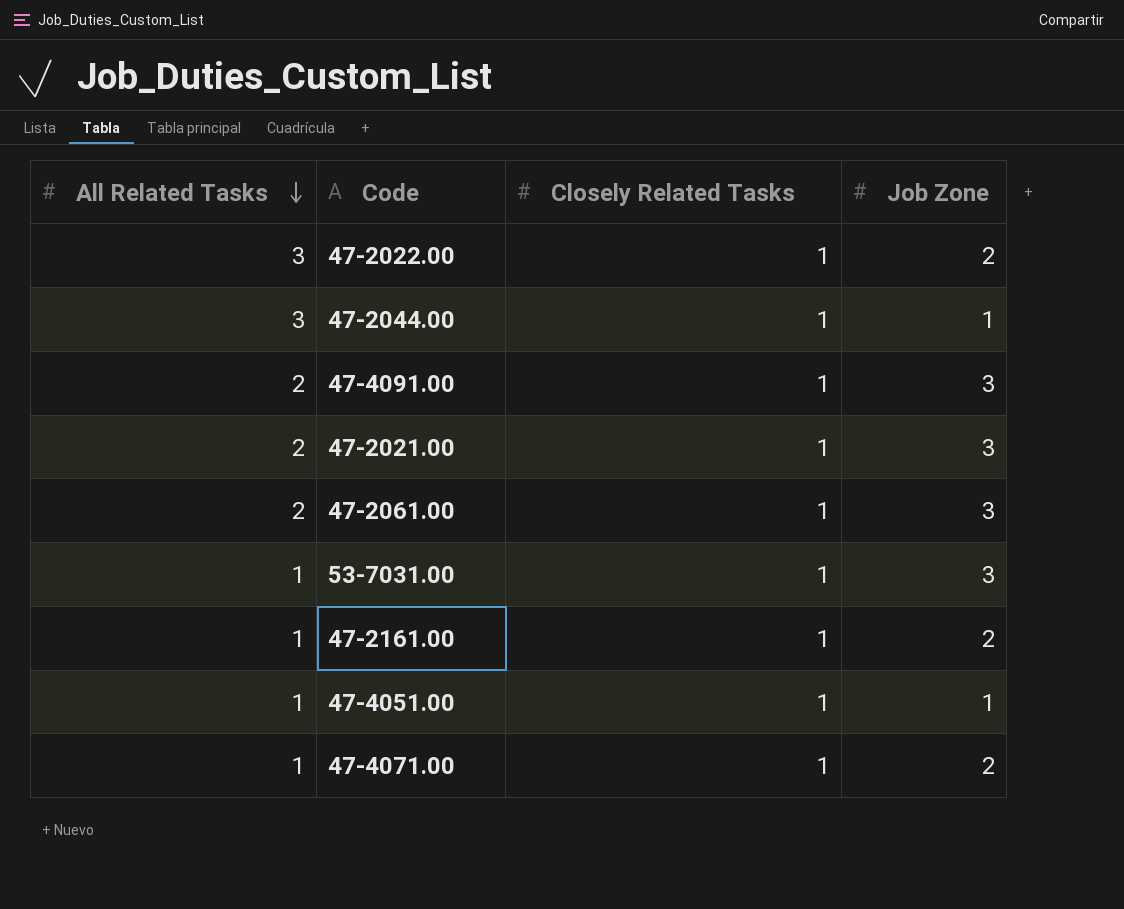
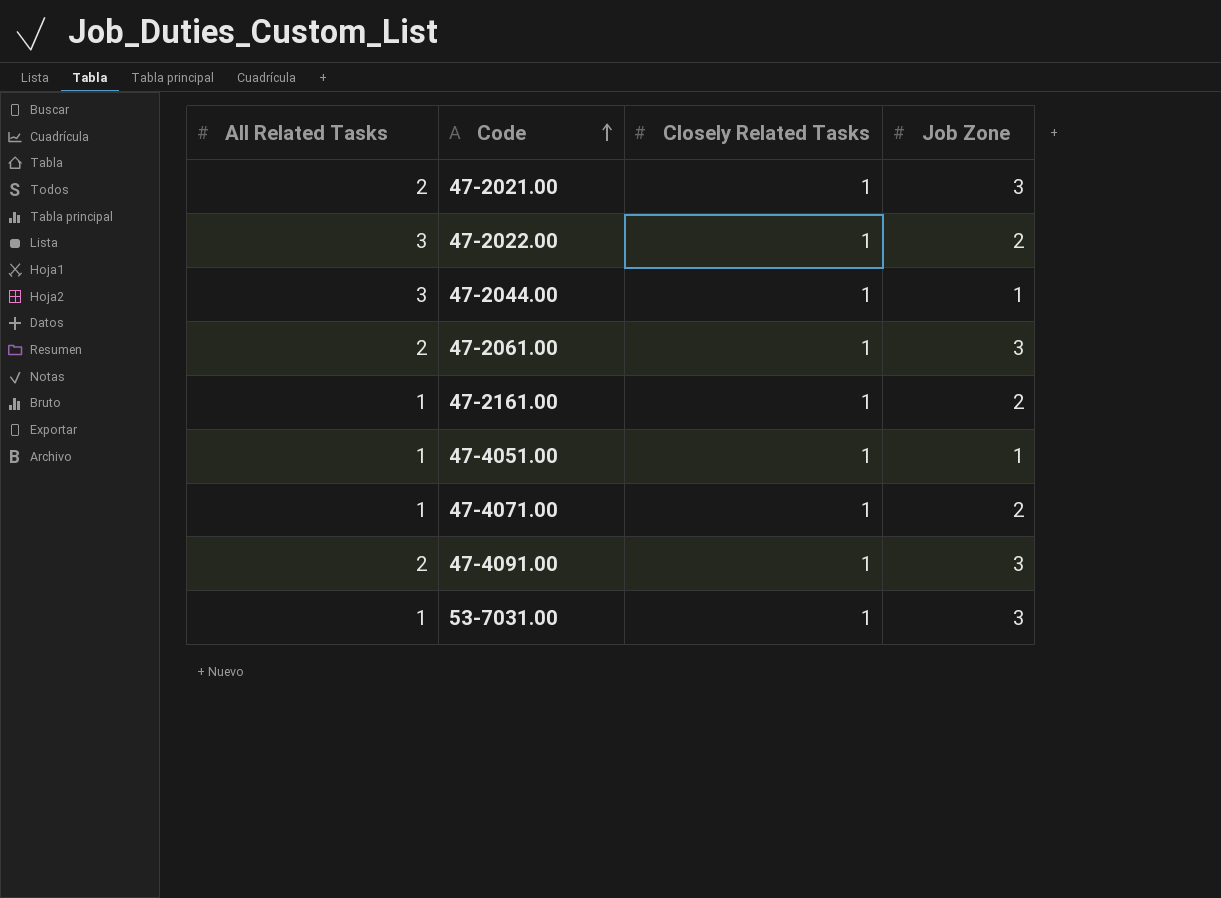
row order: All Related Tasks descending -> Code ascending

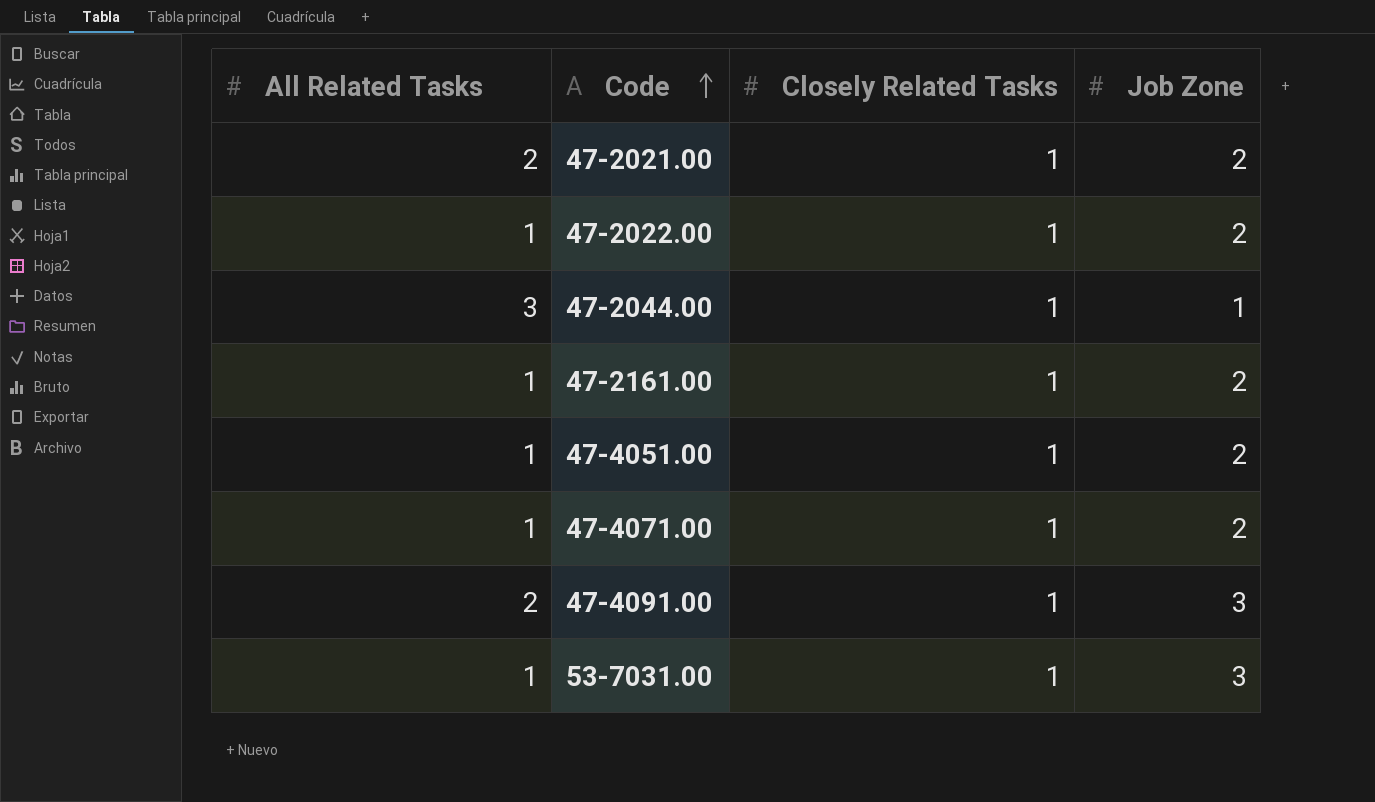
row 47-2061.00: 2 | 1 | 3 -> none
47-2021.00 | Job Zone: 3 -> 2
47-2022.00 | All Related Tasks: 3 -> 1
47-4051.00 | Job Zone: 1 -> 2

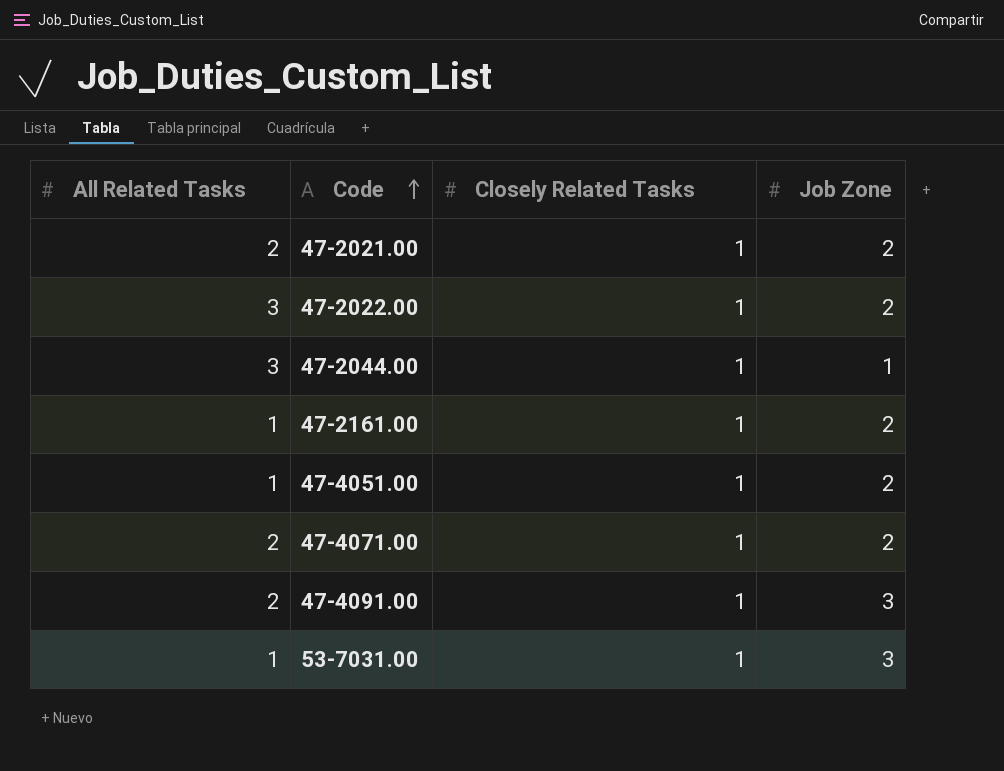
47-2022.00 | All Related Tasks: 1 -> 3
47-4071.00 | All Related Tasks: 1 -> 2

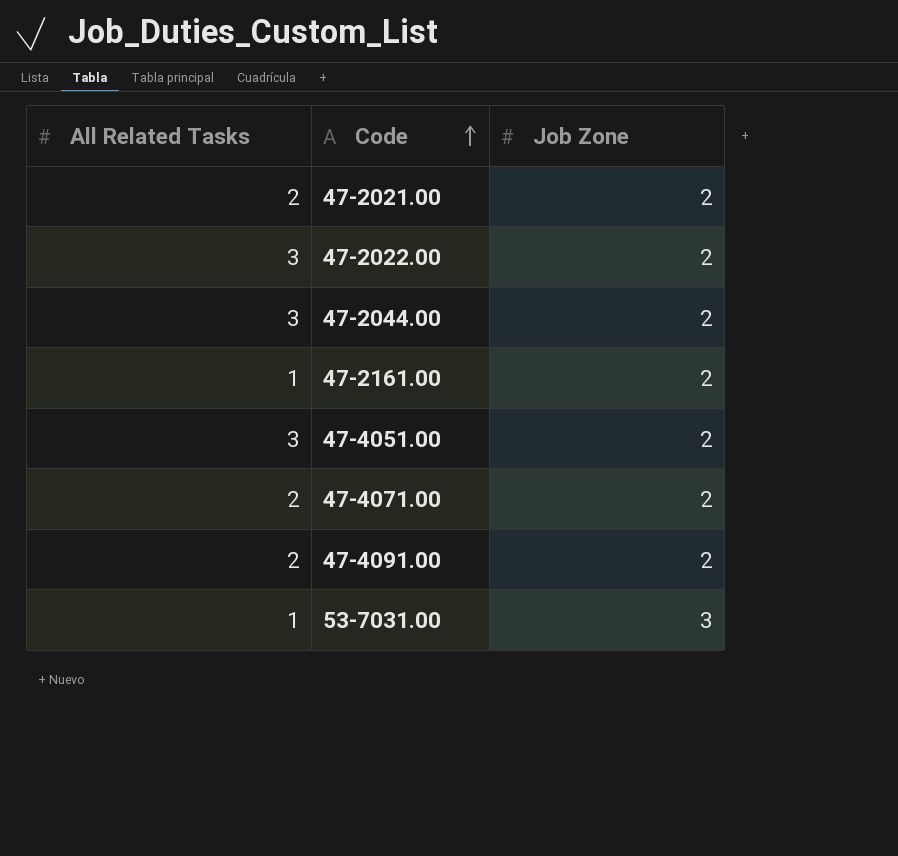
column Closely Related Tasks | position: 3 -> none
47-2044.00 | Job Zone: 1 -> 2
47-4051.00 | All Related Tasks: 1 -> 3
47-4091.00 | Job Zone: 3 -> 2

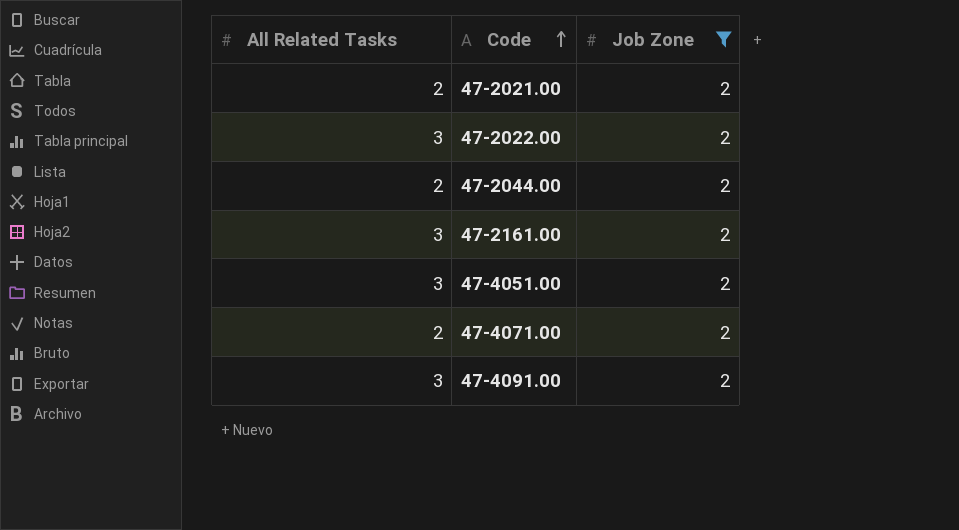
filter: none -> Job Zone = 2
47-2044.00 | All Related Tasks: 3 -> 2
47-2161.00 | All Related Tasks: 1 -> 3
47-4091.00 | All Related Tasks: 2 -> 3

